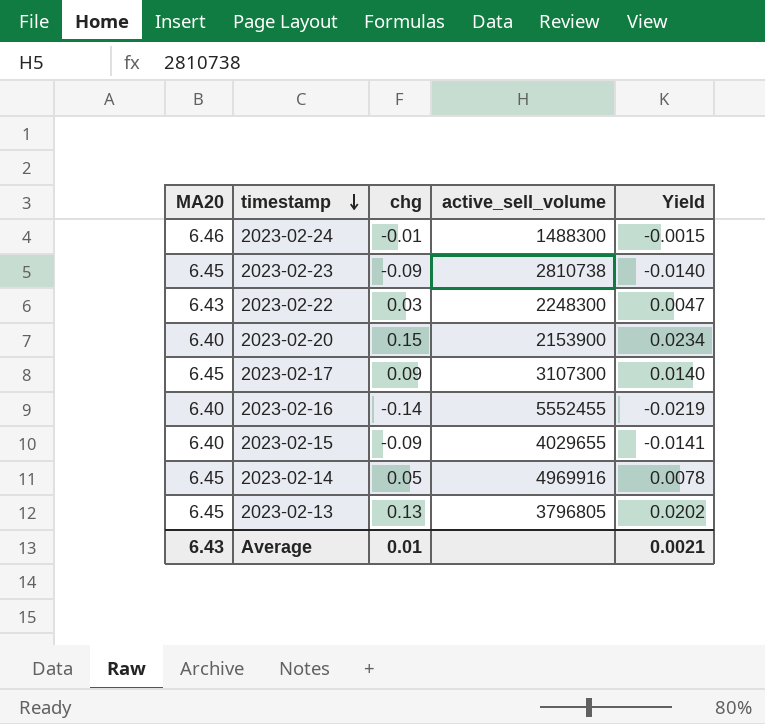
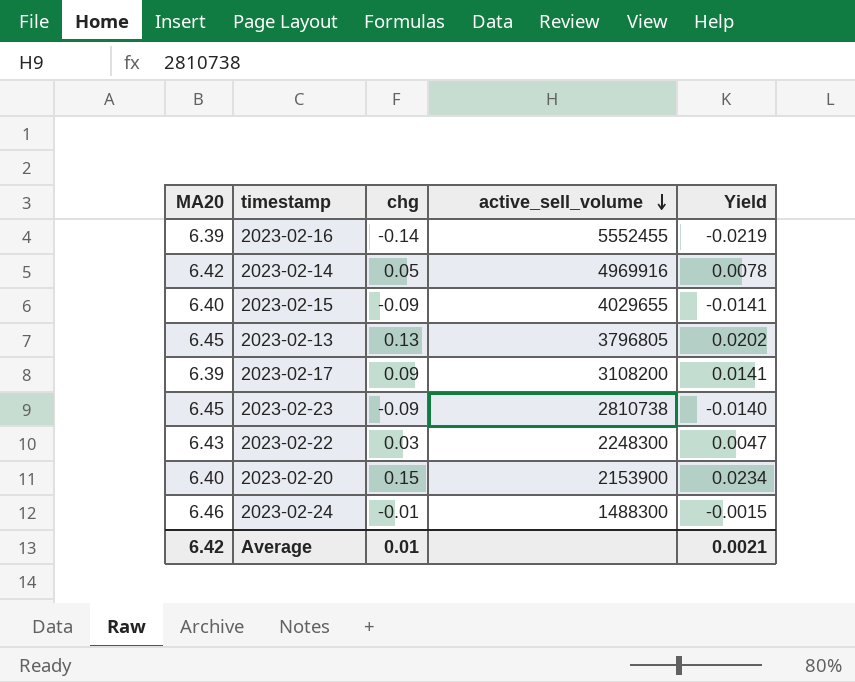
row order: timestamp descending -> active_sell_volume descending
2023-02-16 | MA20: 6.40 -> 6.39
2023-02-14 | MA20: 6.45 -> 6.42
2023-02-17 | MA20: 6.45 -> 6.39
2023-02-17 | active_sell_volume: 3107300 -> 3108200
2023-02-17 | Yield: 0.0140 -> 0.0141
Average | MA20: 6.43 -> 6.42

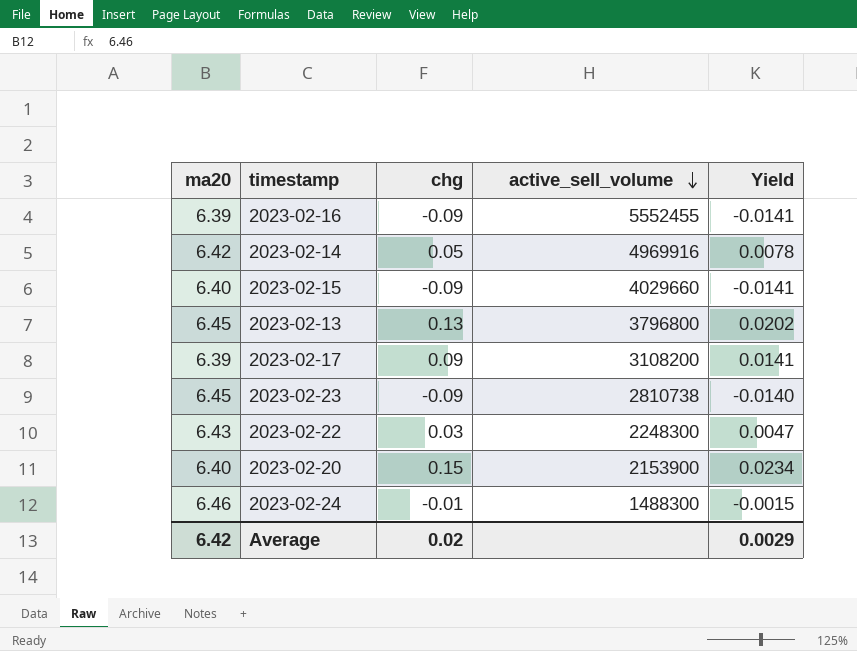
column name: MA20 -> ma20
2023-02-16 | chg: -0.14 -> -0.09
2023-02-16 | Yield: -0.0219 -> -0.0141
2023-02-15 | active_sell_volume: 4029655 -> 4029660
2023-02-13 | active_sell_volume: 3796805 -> 3796800
Average | chg: 0.01 -> 0.02
Average | Yield: 0.0021 -> 0.0029

